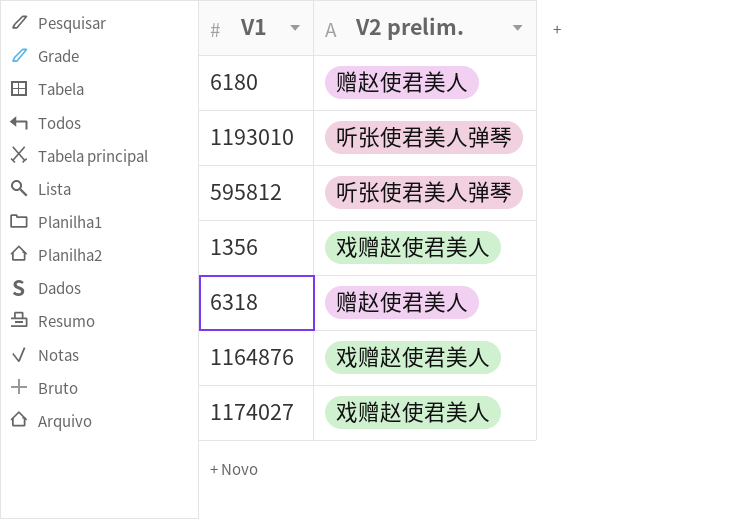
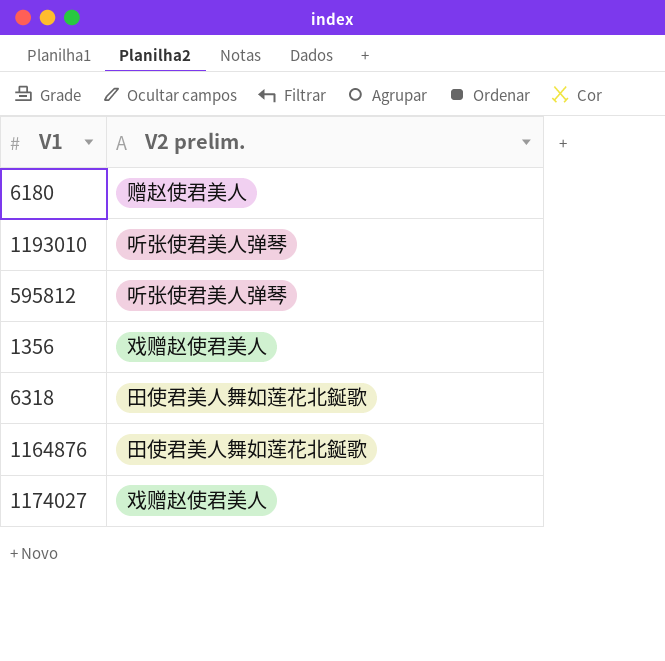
6318 | V2 prelim.: 赠赵使君美人 -> 田使君美人舞如莲花北鋋歌
1164876 | V2 prelim.: 戏赠赵使君美人 -> 田使君美人舞如莲花北鋋歌

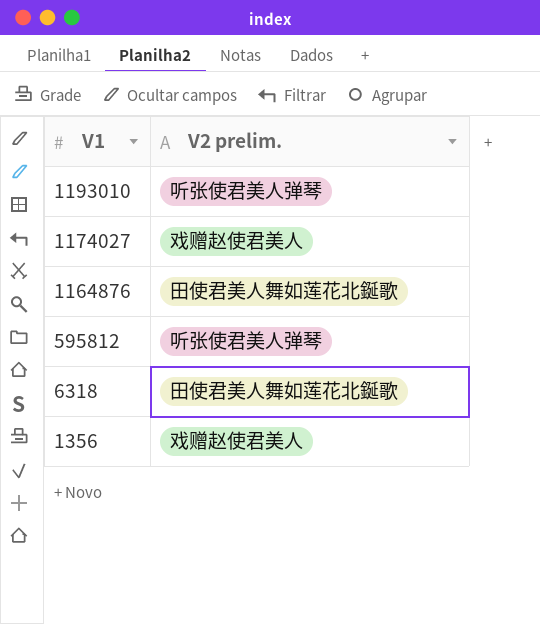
row order: none -> V1 descending
row 6180: 赠赵使君美人 -> none

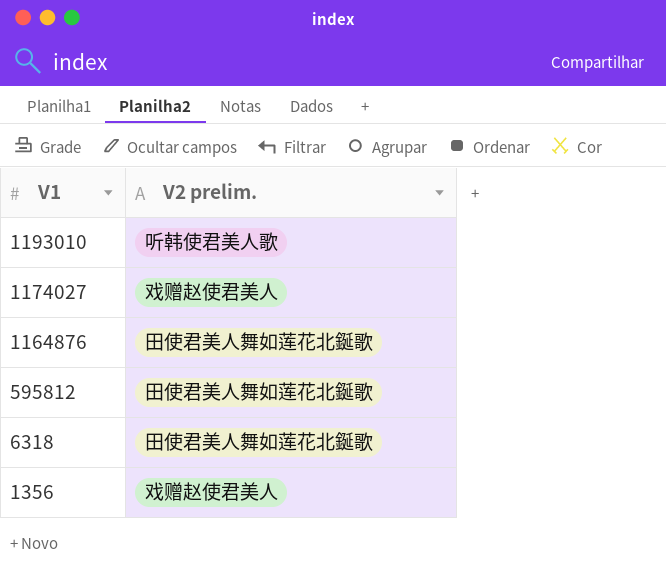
1193010 | V2 prelim.: 听张使君美人弹琴 -> 听韩使君美人歌
595812 | V2 prelim.: 听张使君美人弹琴 -> 田使君美人舞如莲花北鋋歌

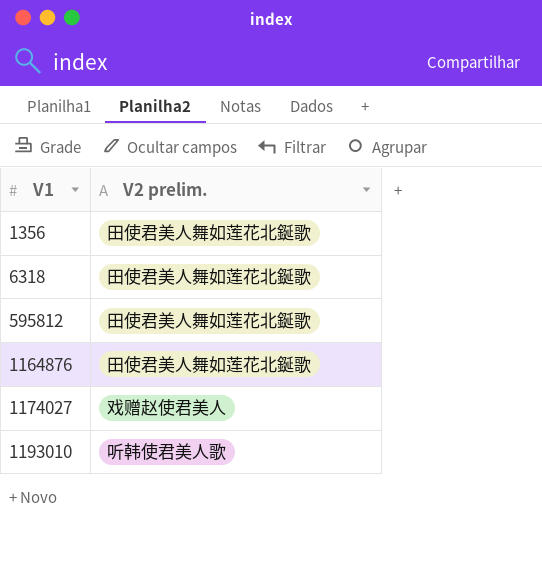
row order: V1 descending -> V1 ascending
1356 | V2 prelim.: 戏赠赵使君美人 -> 田使君美人舞如莲花北鋋歌

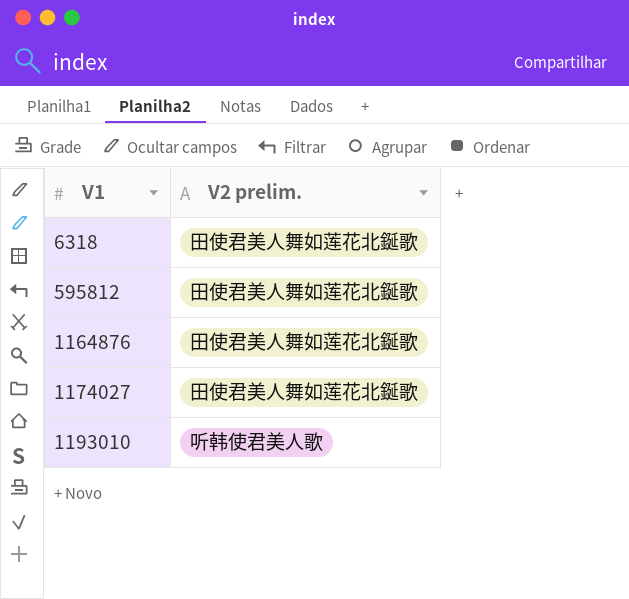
row 1356: 田使君美人舞如莲花北鋋歌 -> none
1174027 | V2 prelim.: 戏赠赵使君美人 -> 田使君美人舞如莲花北鋋歌

